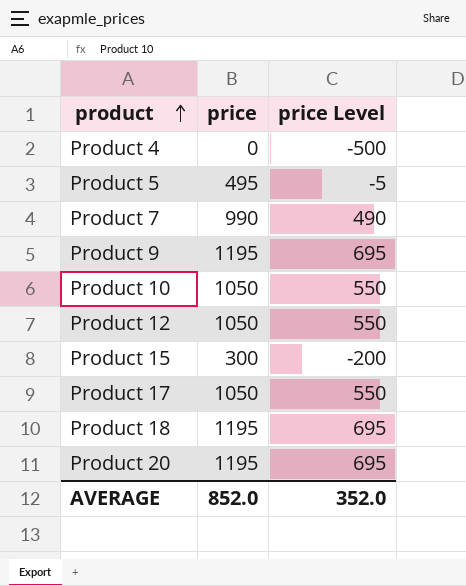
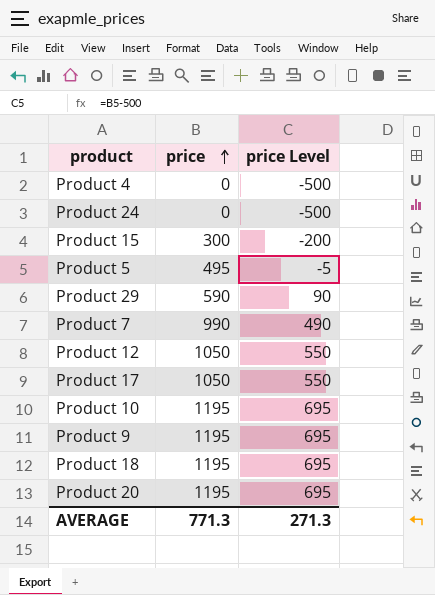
row order: product ascending -> price ascending
row Product 24: none -> 0 | -500
row Product 29: none -> 590 | 90
Product 10 | price: 1050 -> 1195
Product 10 | price Level: 550 -> 695
AVERAGE | price: 852.0 -> 771.3
AVERAGE | price Level: 352.0 -> 271.3

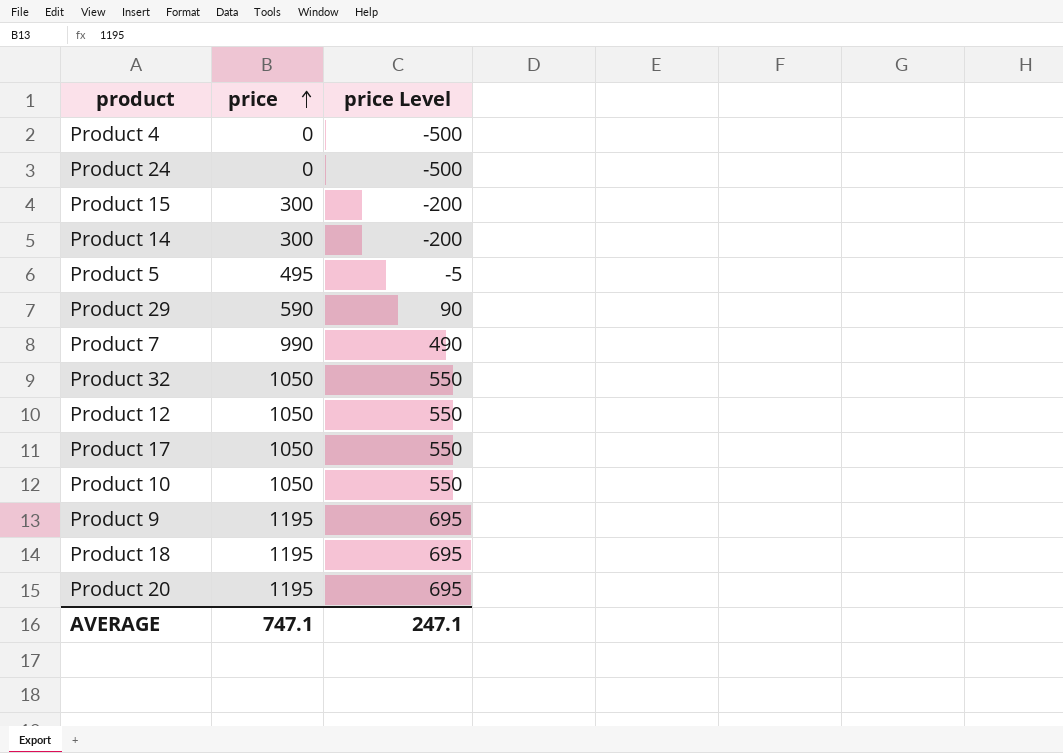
row Product 14: none -> 300 | -200
row Product 32: none -> 1050 | 550
Product 10 | price: 1195 -> 1050
Product 10 | price Level: 695 -> 550
AVERAGE | price: 771.3 -> 747.1
AVERAGE | price Level: 271.3 -> 247.1

